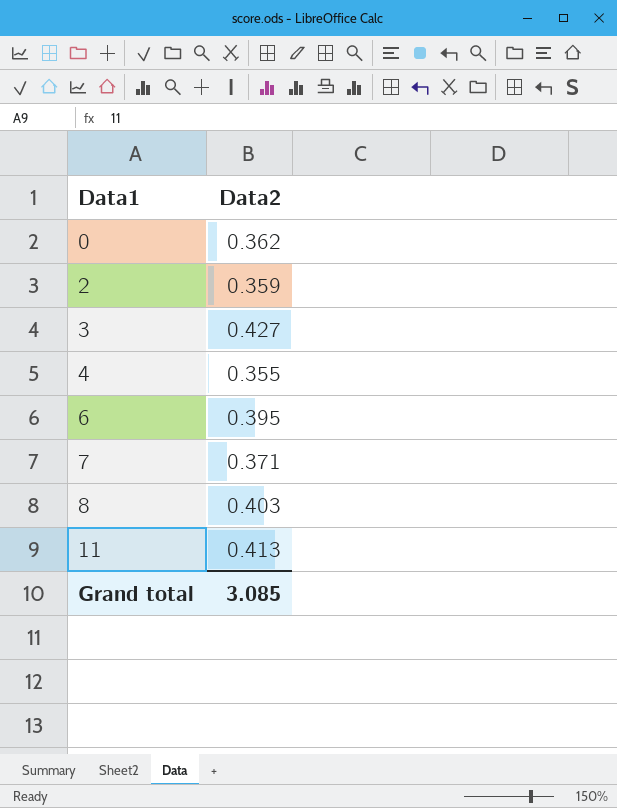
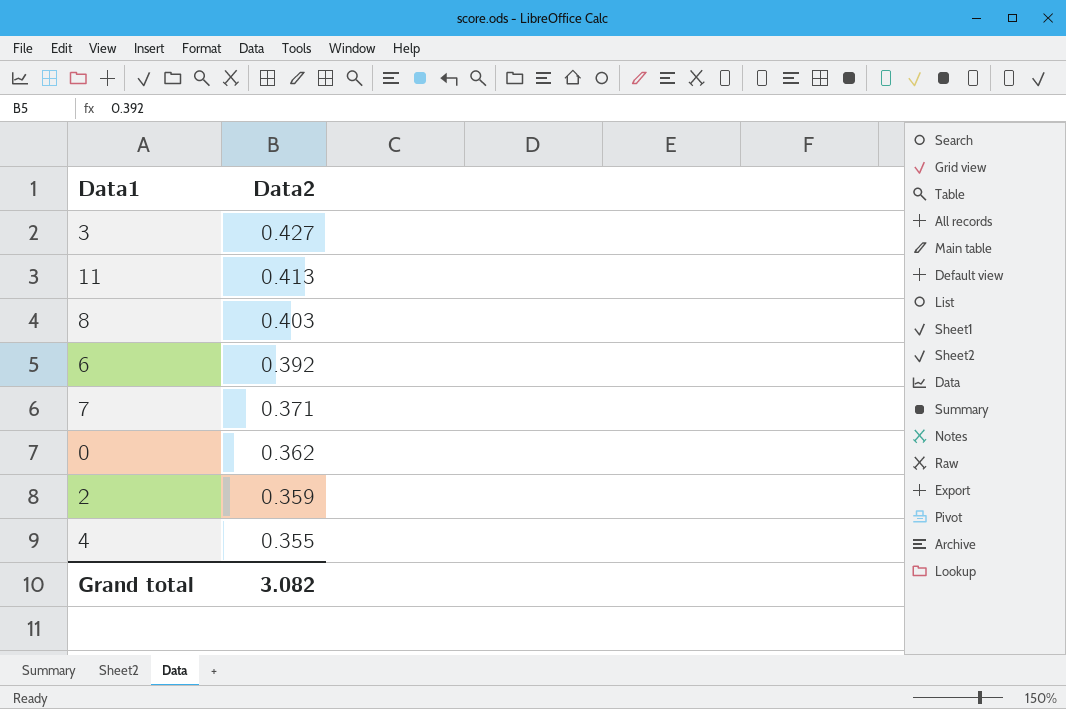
row order: Data1 ascending -> Data2 descending
6 | Data2: 0.395 -> 0.392
Grand total | Data2: 3.085 -> 3.082

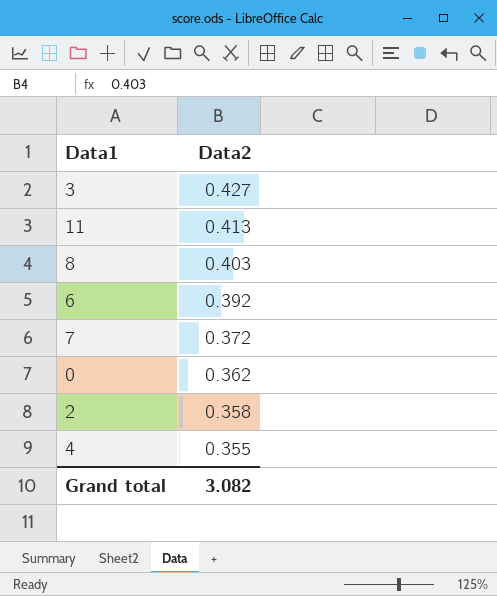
7 | Data2: 0.371 -> 0.372
2 | Data2: 0.359 -> 0.358

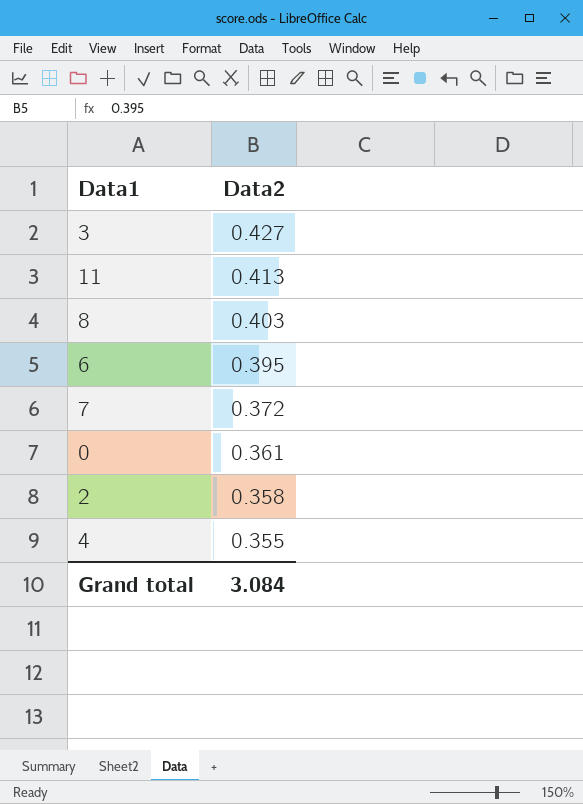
6 | Data2: 0.392 -> 0.395
0 | Data2: 0.362 -> 0.361
Grand total | Data2: 3.082 -> 3.084

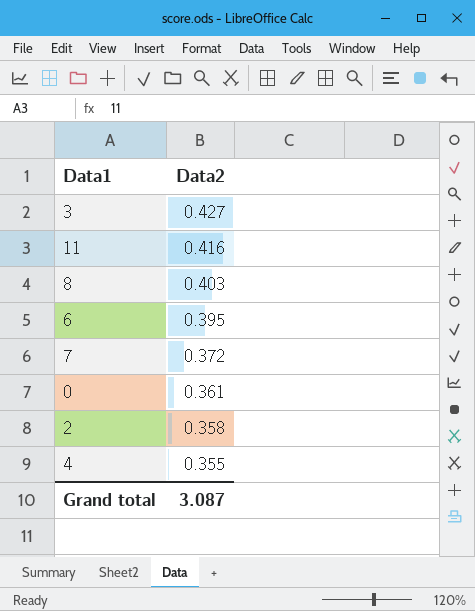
11 | Data2: 0.413 -> 0.416
Grand total | Data2: 3.084 -> 3.087

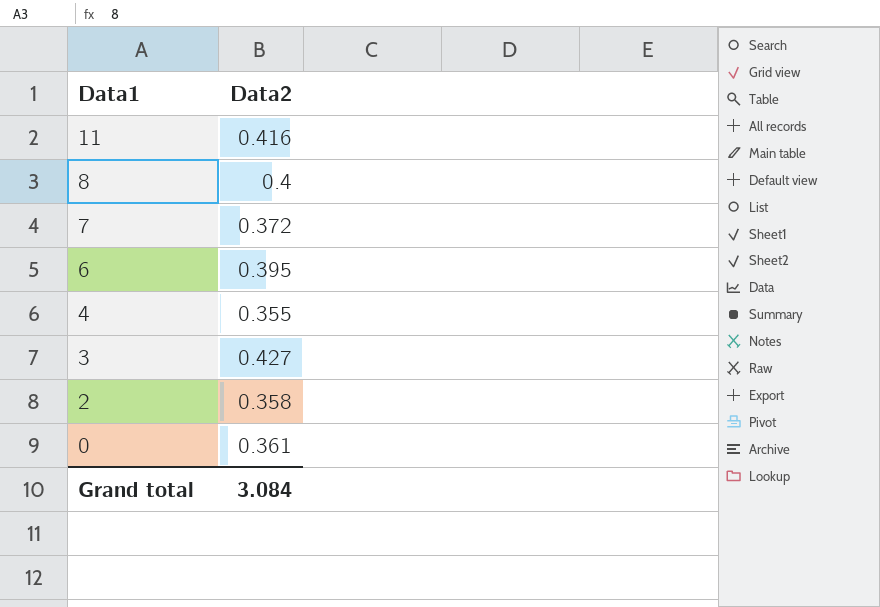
row order: Data2 descending -> Data1 descending
8 | Data2: 0.403 -> 0.4
Grand total | Data2: 3.087 -> 3.084

